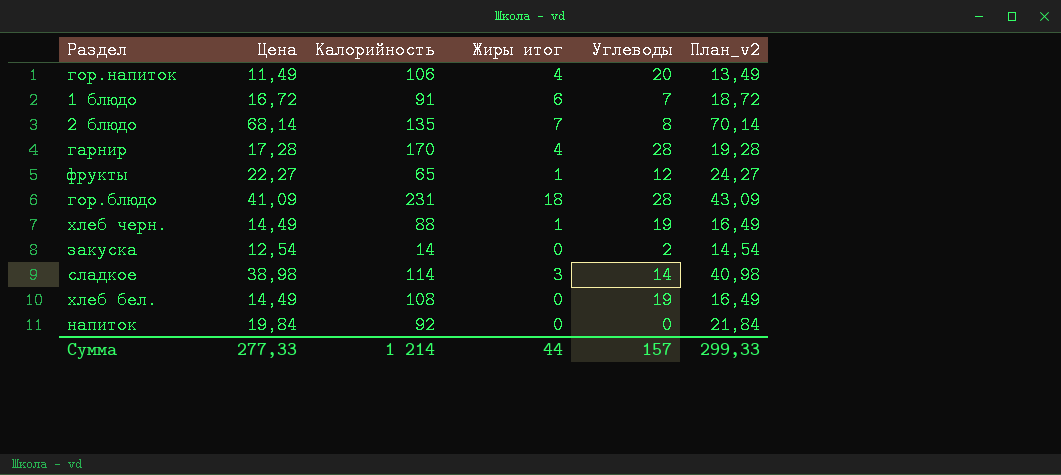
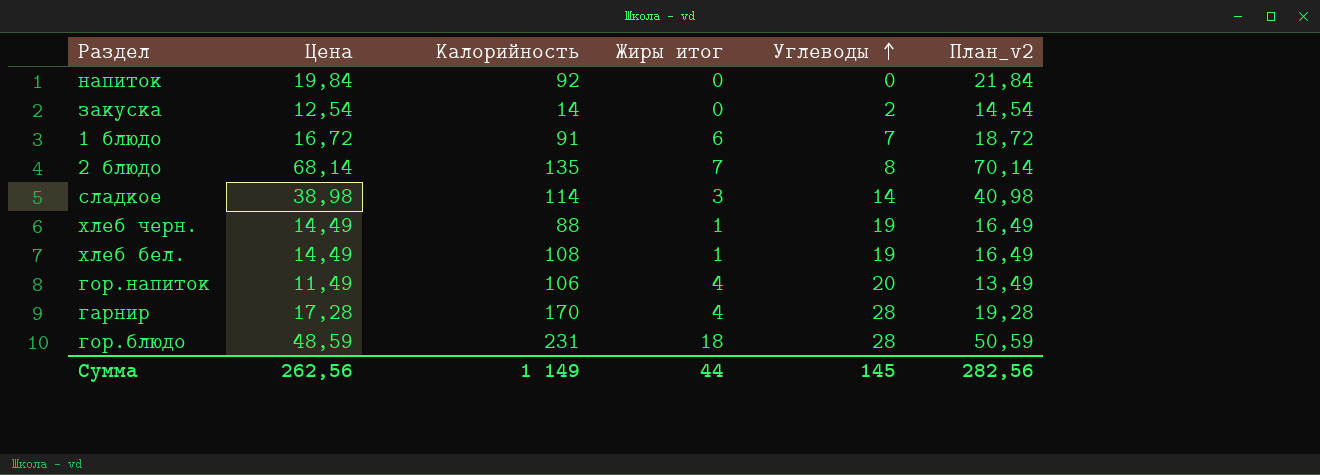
row order: none -> Углеводы ascending
row фрукты: 22,27 | 65 | 1 | 12 | 24,27 -> none
хлеб бел. | Жиры итог: 0 -> 1
гор.блюдо | Цена: 41,09 -> 48,59
гор.блюдо | План_v2: 43,09 -> 50,59
Сумма | Цена: 277,33 -> 262,56
Сумма | Калорийность: 1 214 -> 1 149
Сумма | Углеводы: 157 -> 145
Сумма | План_v2: 299,33 -> 282,56

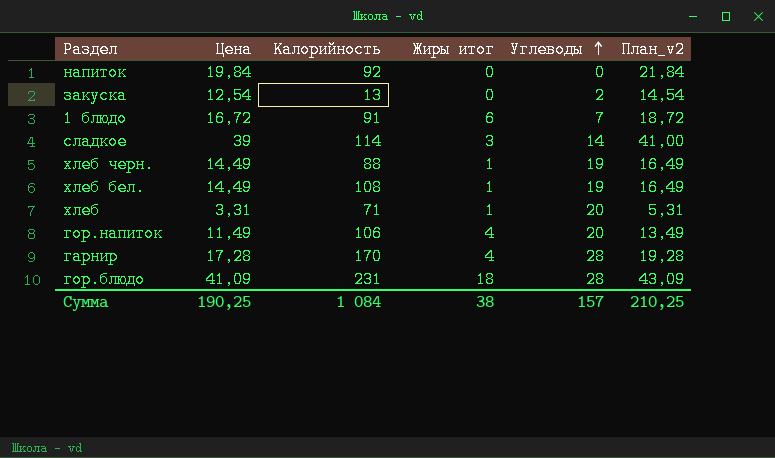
row 2 блюдо: 68,14 | 135 | 7 | 8 | 70,14 -> none
закуска | Калорийность: 14 -> 13
сладкое | Цена: 38,98 -> 39
сладкое | План_v2: 40,98 -> 41,00
row хлеб: none -> 3,31 | 71 | 1 | 20 | 5,31
гор.блюдо | Цена: 48,59 -> 41,09
гор.блюдо | План_v2: 50,59 -> 43,09
Сумма | Цена: 262,56 -> 190,25
Сумма | Калорийность: 1 149 -> 1 084
Сумма | Жиры итог: 44 -> 38
Сумма | Углеводы: 145 -> 157
Сумма | План_v2: 282,56 -> 210,25

